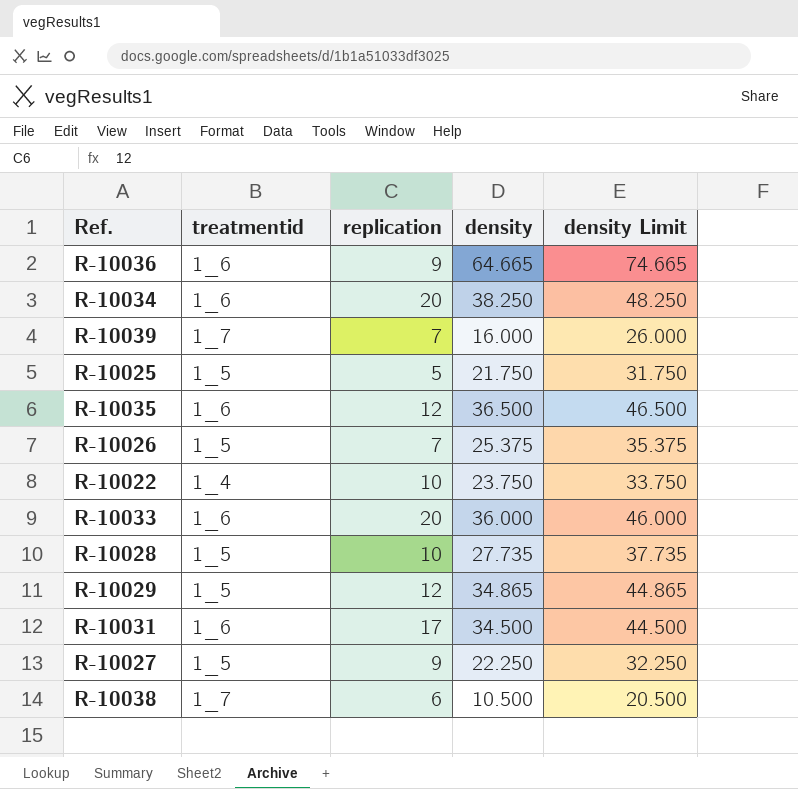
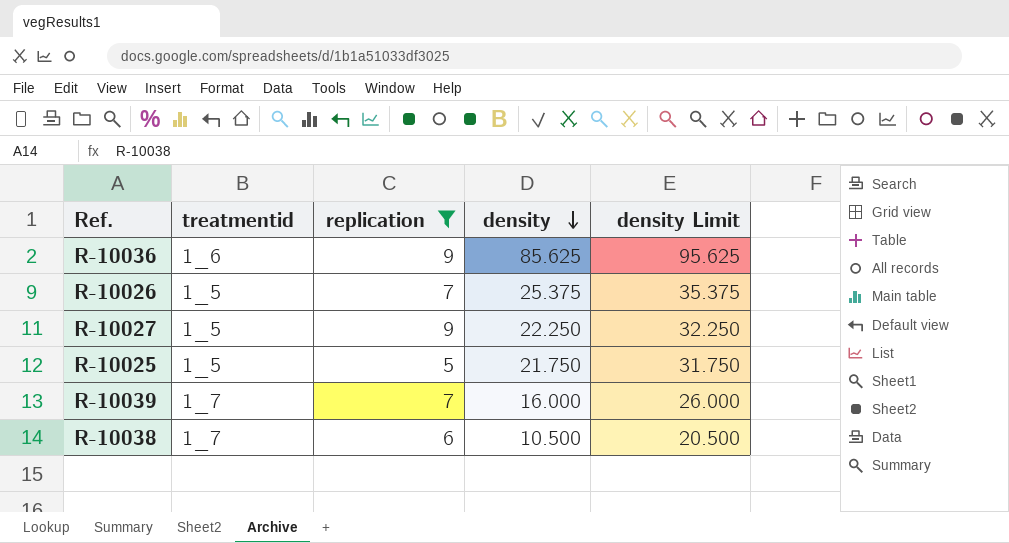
filter: none -> replication <= 9
row order: none -> density descending
R-10036 | density: 64.665 -> 85.625
R-10036 | density Limit: 74.665 -> 95.625

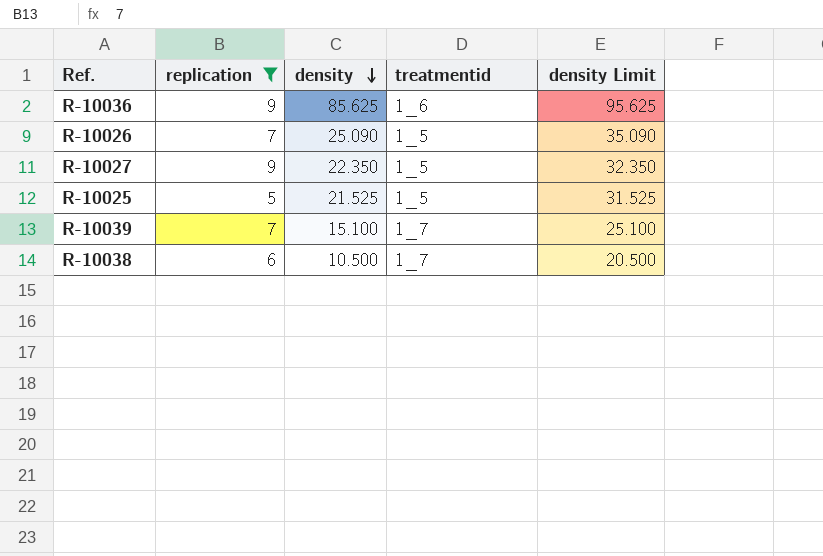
column treatmentid | position: 2 -> 4
R-10026 | density: 25.375 -> 25.090
R-10026 | density Limit: 35.375 -> 35.090
R-10027 | density: 22.250 -> 22.350
R-10027 | density Limit: 32.250 -> 32.350
R-10025 | density: 21.750 -> 21.525
R-10025 | density Limit: 31.750 -> 31.525
R-10039 | density: 16.000 -> 15.100
R-10039 | density Limit: 26.000 -> 25.100

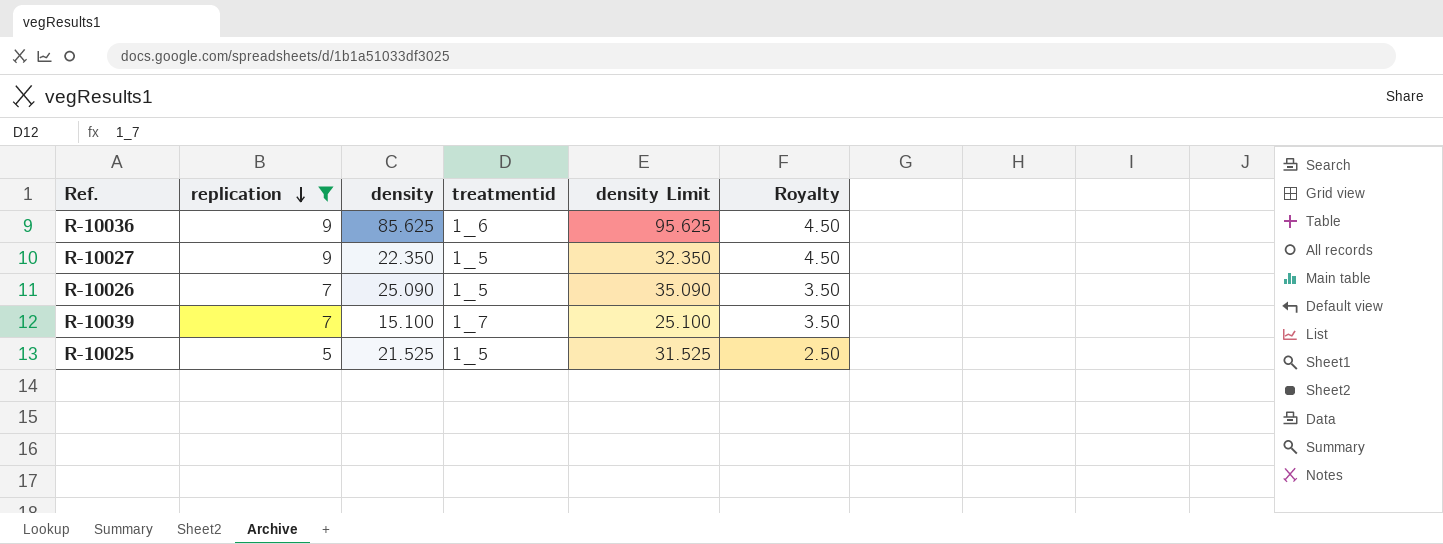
row order: density descending -> replication descending
column Royalty | formula: none -> [replication] * 0.5
row R-10038: 6 | 10.500 | 1_7 | 20.500 -> none

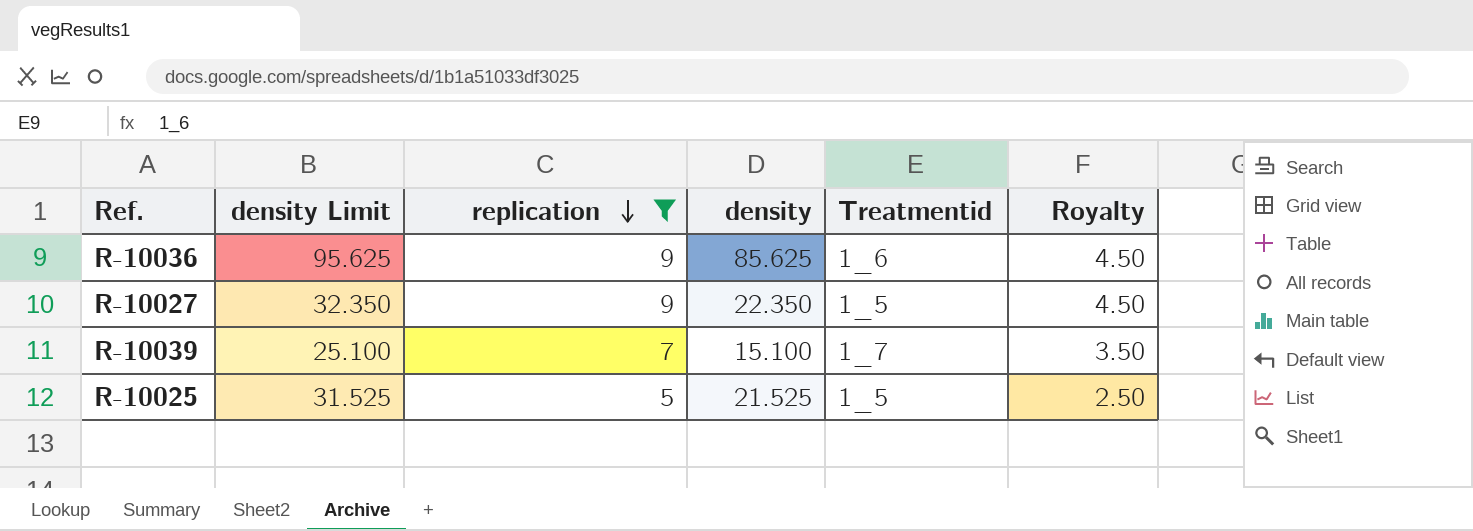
column density Limit | position: 5 -> 2
column name: treatmentid -> Treatmentid
row R-10026: 7 | 25.090 | 1_5 | 35.090 | 3.50 -> none

